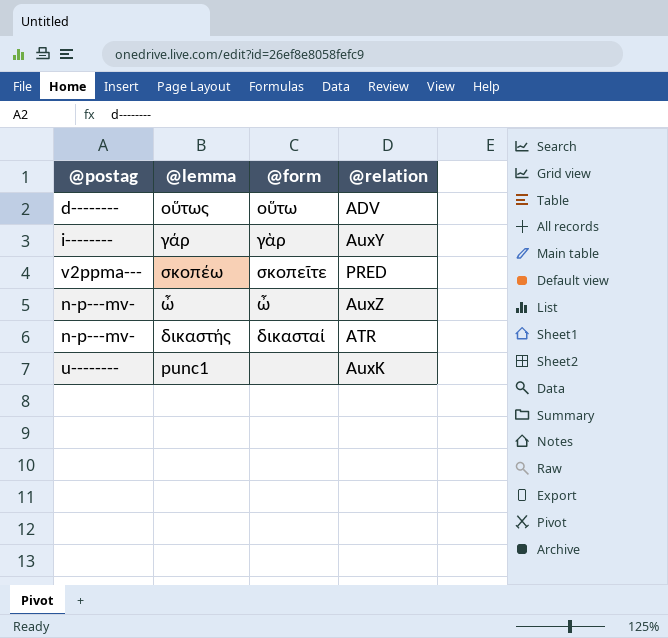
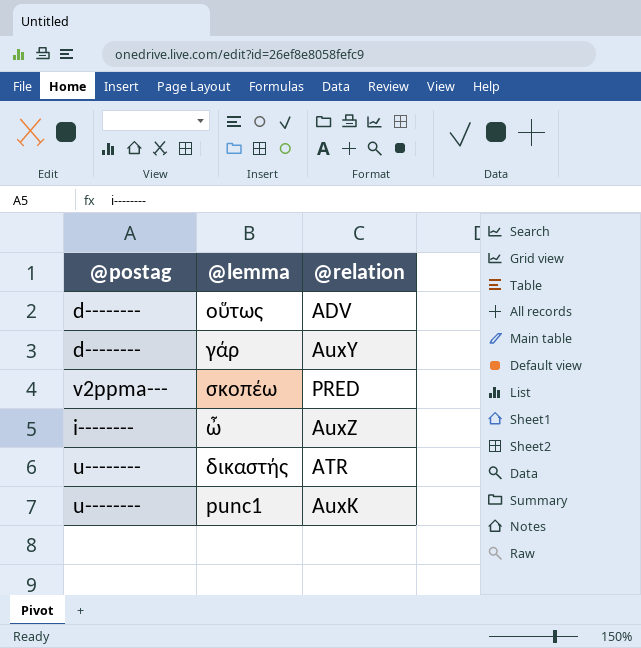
column @form | position: 3 -> none
γάρ | @postag: i-------- -> d--------
ὦ | @postag: n-p---mv- -> i--------
δικαστής | @postag: n-p---mv- -> u--------

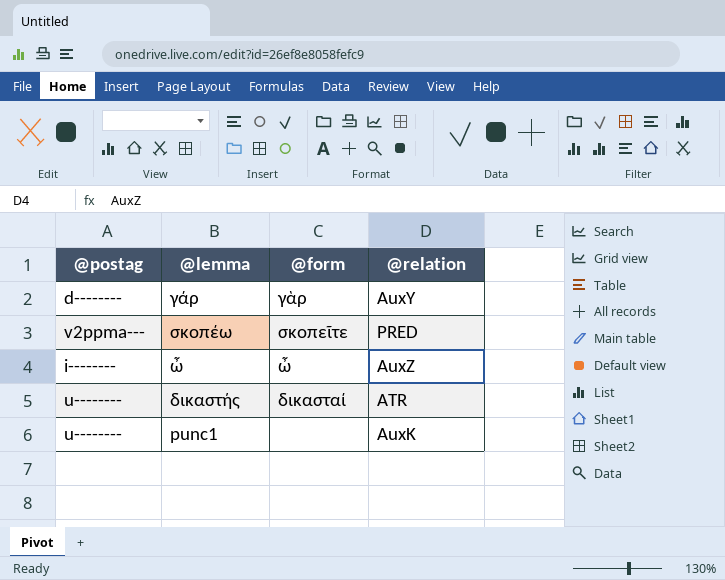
column @form | position: none -> 3
row οὕτως: d-------- | ADV -> none

